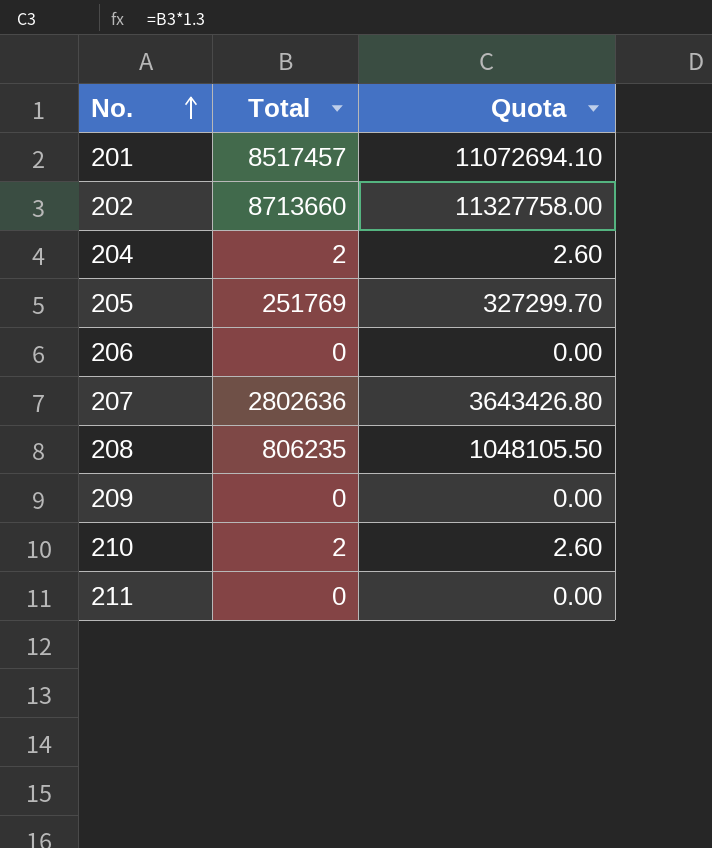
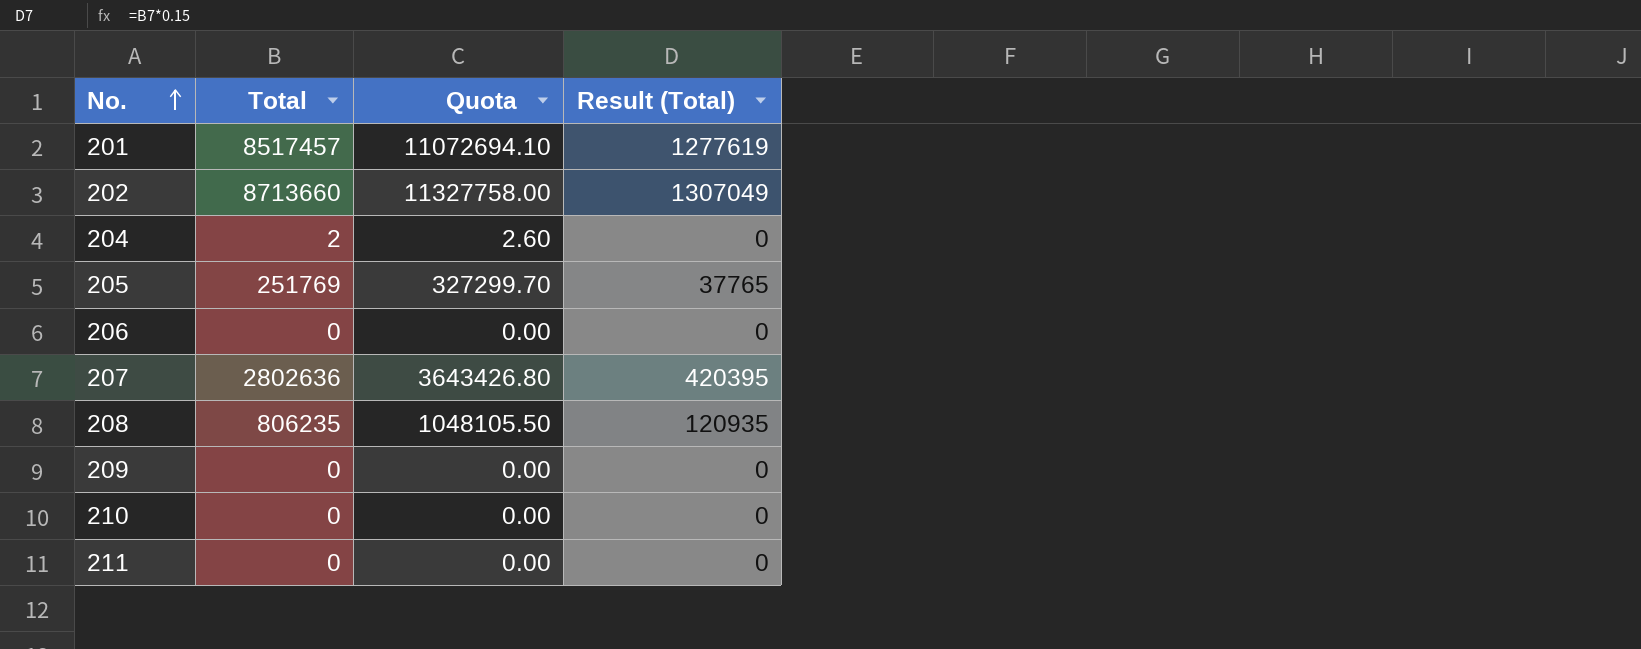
column Result (Total) | formula: none -> [Total] * 0.15
210 | Total: 2 -> 0
210 | Quota: 2.60 -> 0.00

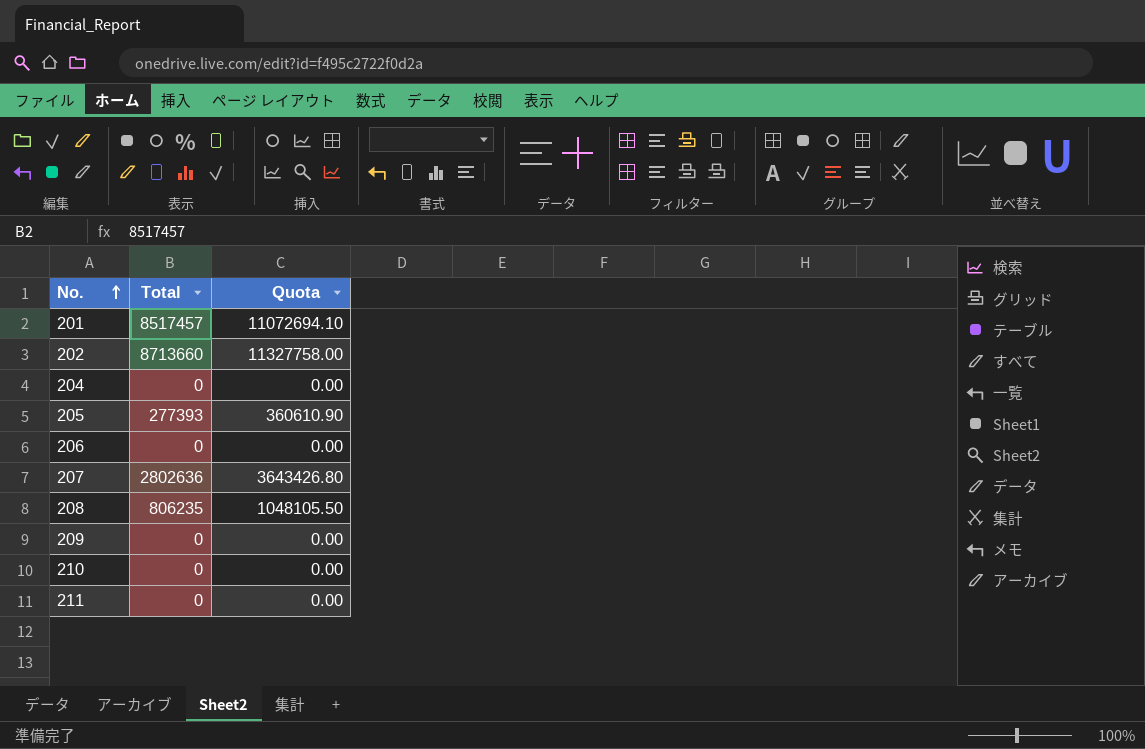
column Result (Total) | formula: [Total] * 0.15 -> none
204 | Total: 2 -> 0
204 | Quota: 2.60 -> 0.00
205 | Total: 251769 -> 277393
205 | Quota: 327299.70 -> 360610.90

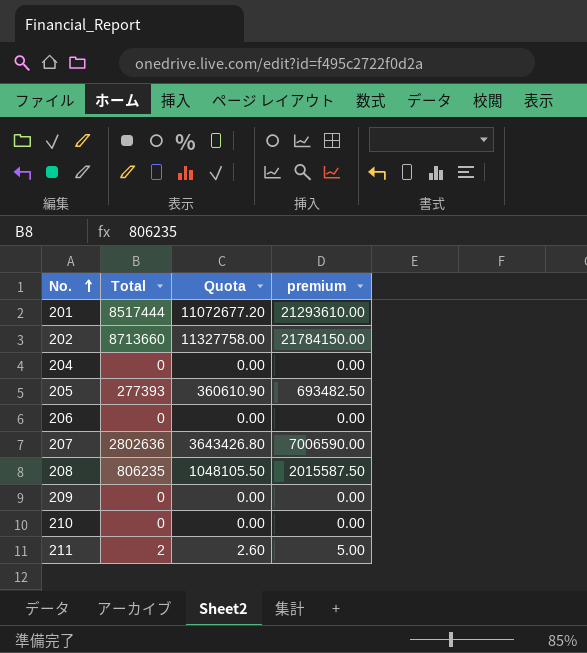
column premium | formula: none -> [Total] * 2.5
201 | Total: 8517457 -> 8517444
201 | Quota: 11072694.10 -> 11072677.20
211 | Total: 0 -> 2
211 | Quota: 0.00 -> 2.60

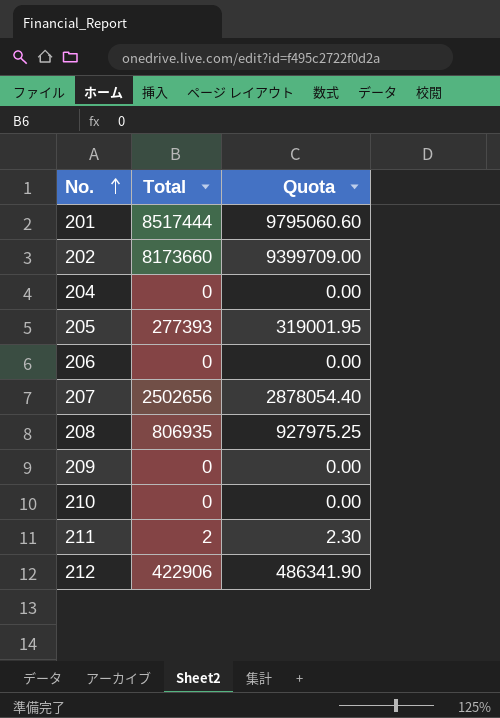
column premium | formula: [Total] * 2.5 -> none
column Quota | formula: [Total] * 1.3 -> [Total] * 1.15
202 | Total: 8713660 -> 8173660
207 | Total: 2802636 -> 2502656
208 | Total: 806235 -> 806935
row 212: none -> 422906 | 486341.90

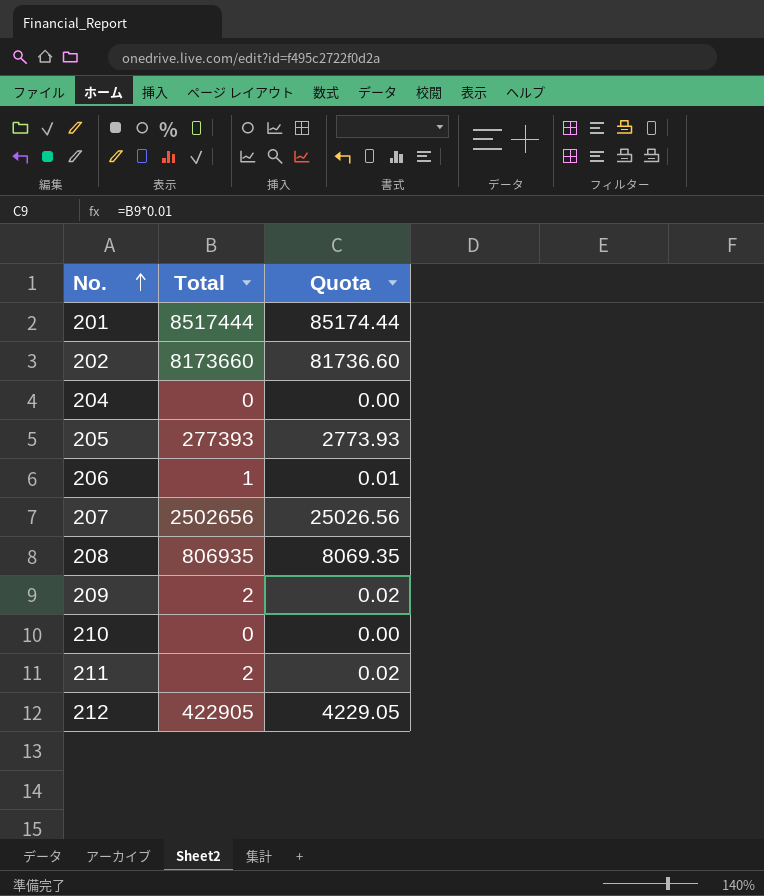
column Quota | formula: [Total] * 1.15 -> [Total] * 0.01
206 | Total: 0 -> 1
209 | Total: 0 -> 2
212 | Total: 422906 -> 422905

